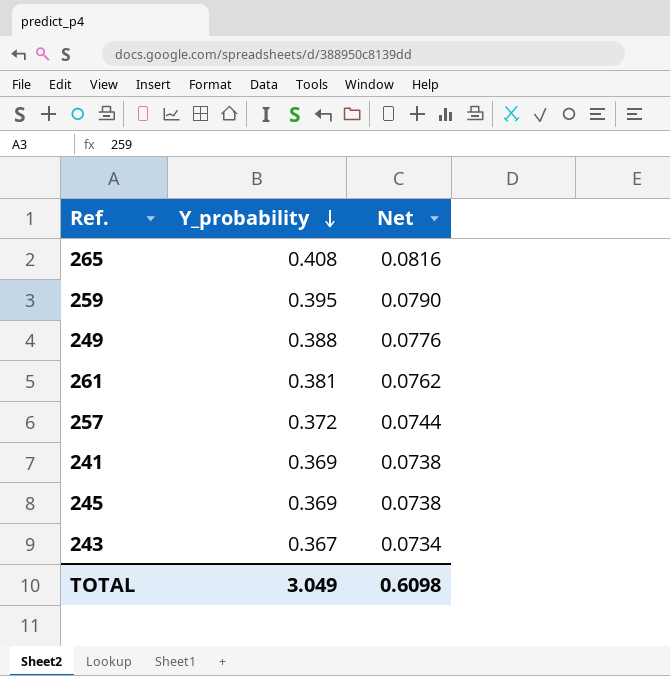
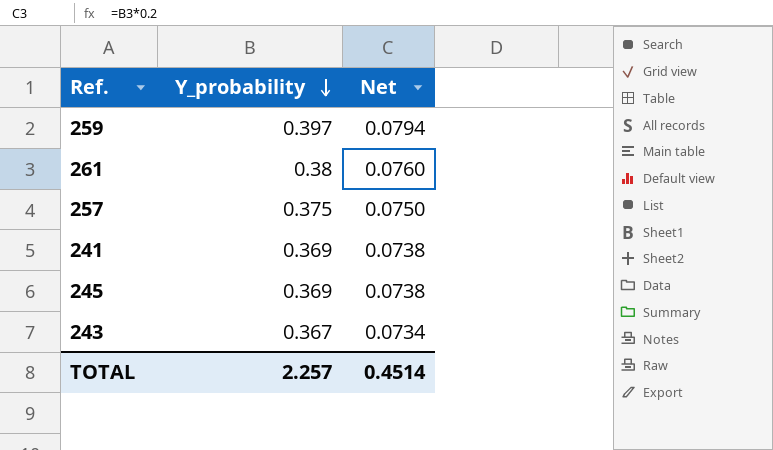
row 265: 0.408 | 0.0816 -> none
row 249: 0.388 | 0.0776 -> none
259 | Y_probability: 0.395 -> 0.397
259 | Net: 0.0790 -> 0.0794
261 | Y_probability: 0.381 -> 0.38
261 | Net: 0.0762 -> 0.0760
257 | Y_probability: 0.372 -> 0.375
257 | Net: 0.0744 -> 0.0750
TOTAL | Y_probability: 3.049 -> 2.257
TOTAL | Net: 0.6098 -> 0.4514

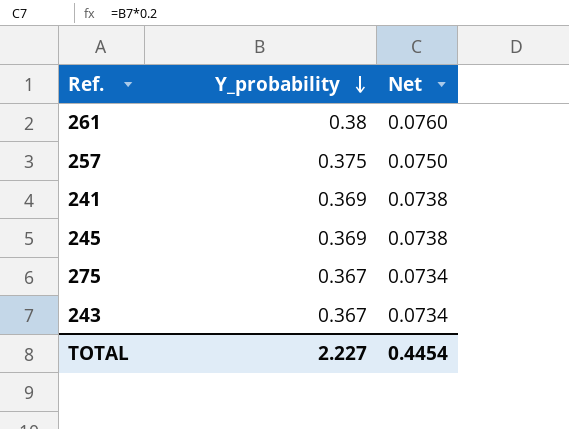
row 259: 0.397 | 0.0794 -> none
row 275: none -> 0.367 | 0.0734
TOTAL | Y_probability: 2.257 -> 2.227
TOTAL | Net: 0.4514 -> 0.4454

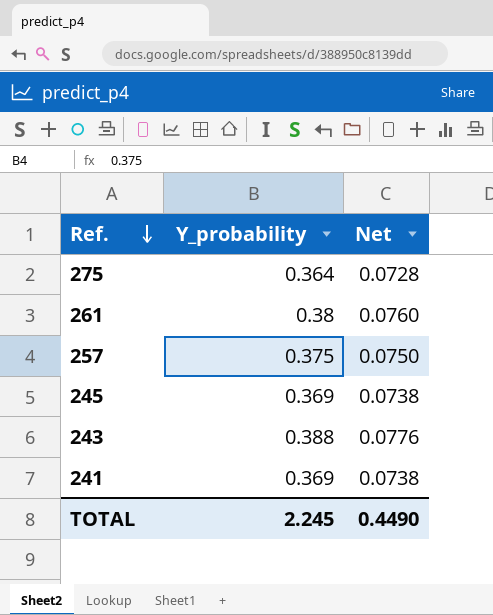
row order: Y_probability descending -> Ref. descending
275 | Y_probability: 0.367 -> 0.364
275 | Net: 0.0734 -> 0.0728
243 | Y_probability: 0.367 -> 0.388
243 | Net: 0.0734 -> 0.0776
TOTAL | Y_probability: 2.227 -> 2.245
TOTAL | Net: 0.4454 -> 0.4490

